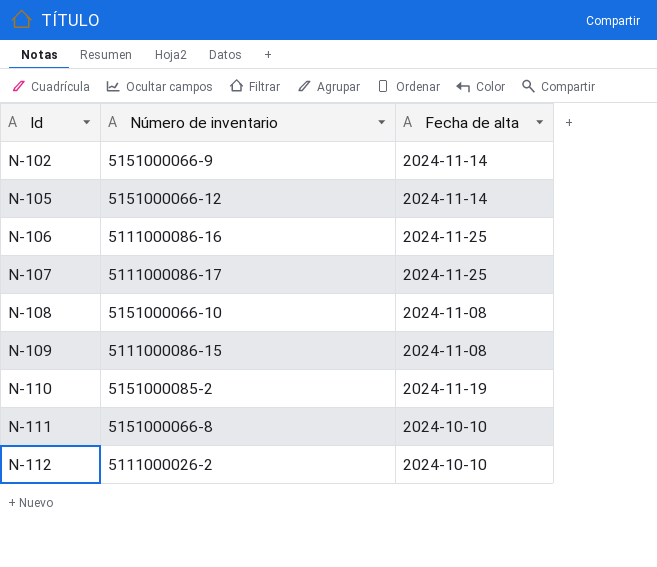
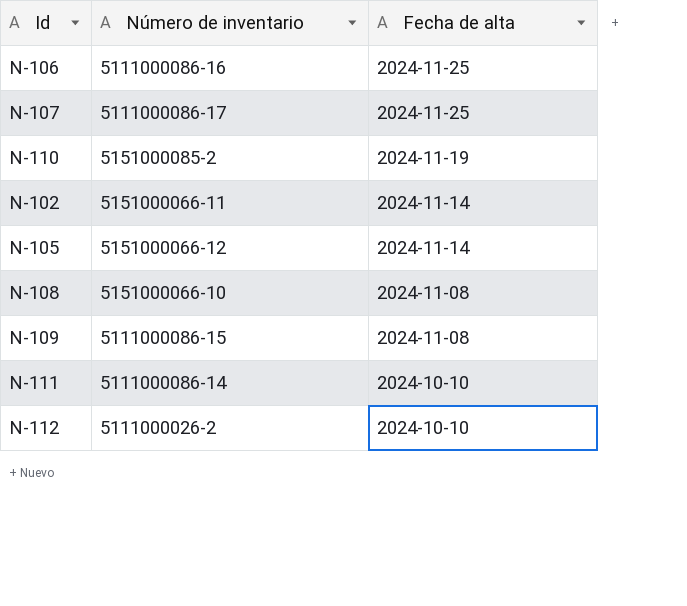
row order: Id ascending -> Fecha de alta descending
N-102 | Número de inventario: 5151000066-9 -> 5151000066-11
N-111 | Número de inventario: 5151000066-8 -> 5111000086-14

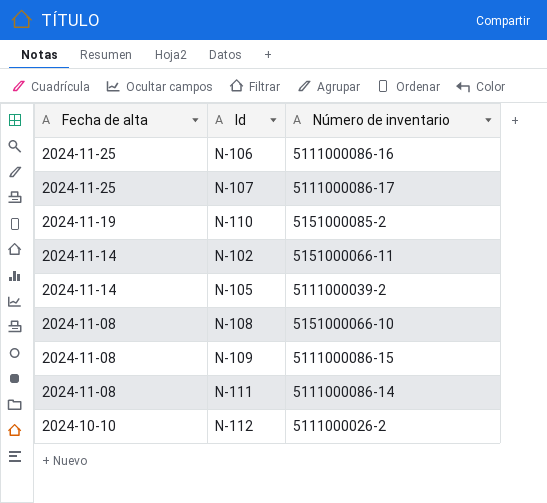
column Fecha de alta | position: 3 -> 1
N-105 | Número de inventario: 5151000066-12 -> 5111000039-2
N-111 | Fecha de alta: 2024-10-10 -> 2024-11-08

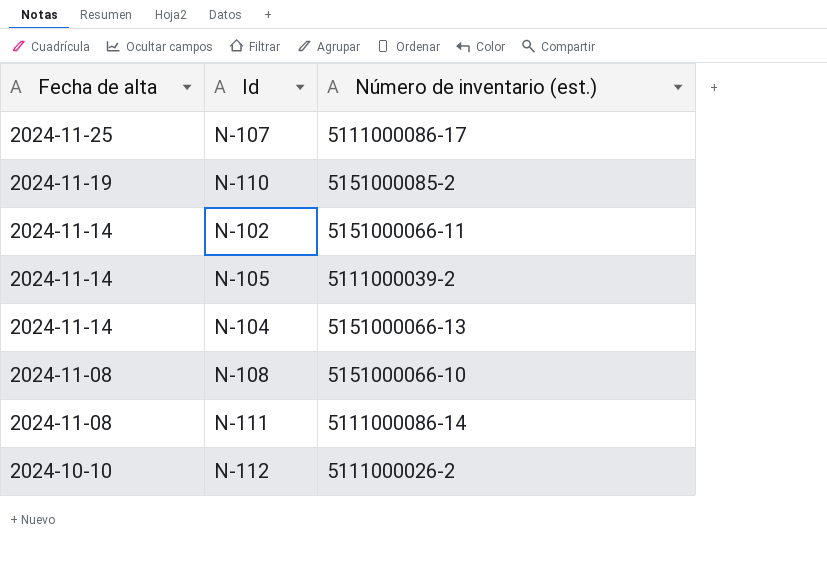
column name: Número de inventario -> Número de inventario (est.)
row N-106: 2024-11-25 | 5111000086-16 -> none
row N-109: 2024-11-08 | 5111000086-15 -> none
row N-104: none -> 2024-11-14 | 5151000066-13

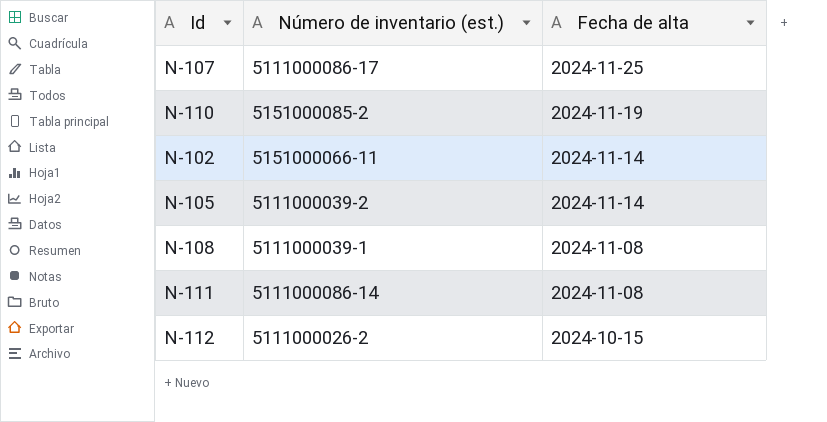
column Fecha de alta | position: 1 -> 3
row N-104: 2024-11-14 | 5151000066-13 -> none
N-108 | Número de inventario (est.): 5151000066-10 -> 5111000039-1
N-112 | Fecha de alta: 2024-10-10 -> 2024-10-15

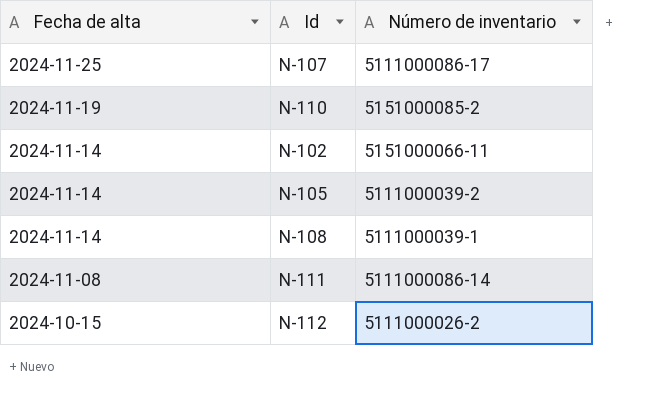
column Fecha de alta | position: 3 -> 1
column name: Número de inventario (est.) -> Número de inventario
N-108 | Fecha de alta: 2024-11-08 -> 2024-11-14

